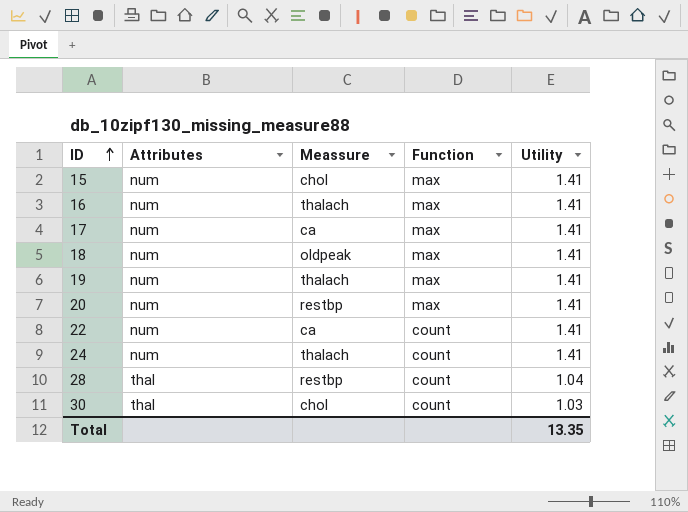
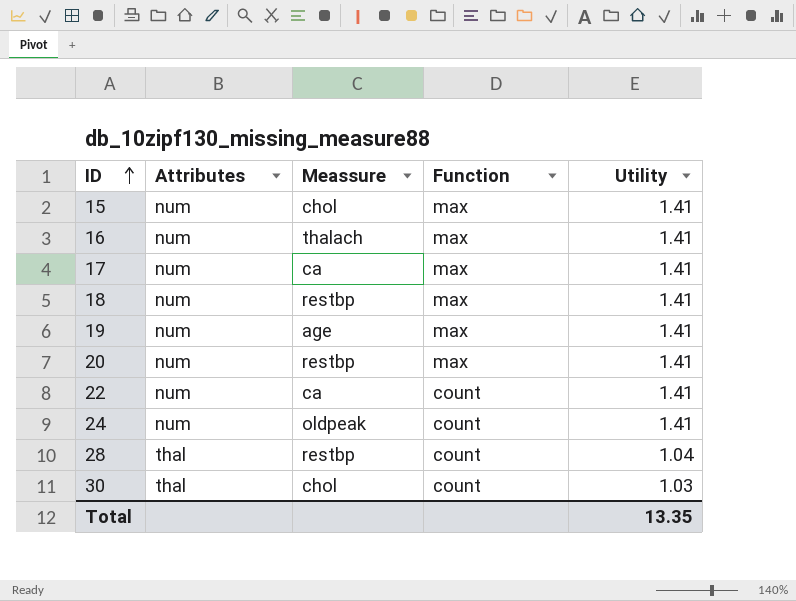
18 | Meassure: oldpeak -> restbp
19 | Meassure: thalach -> age
24 | Meassure: thalach -> oldpeak

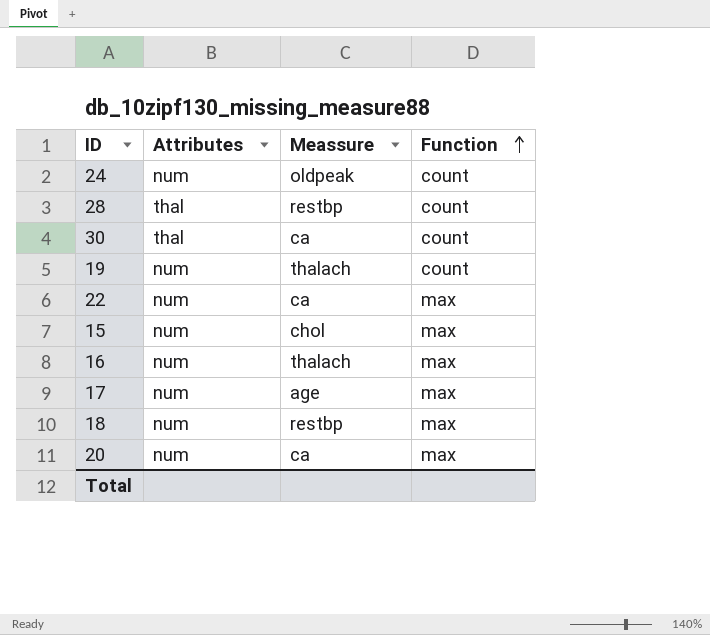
row order: ID ascending -> Function ascending
column Utility | position: 5 -> none
30 | Meassure: chol -> ca
19 | Meassure: age -> thalach
19 | Function: max -> count
22 | Function: count -> max
17 | Meassure: ca -> age
20 | Meassure: restbp -> ca

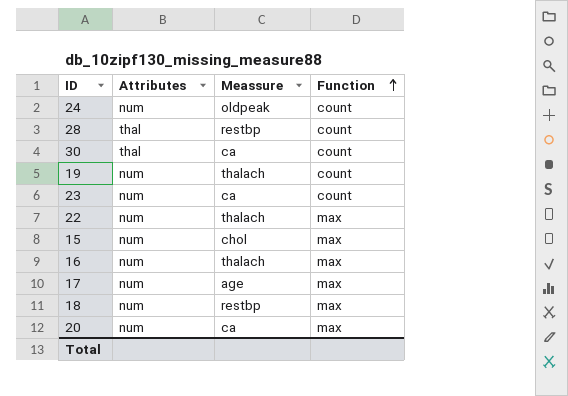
row 23: none -> num | ca | count
22 | Meassure: ca -> thalach

